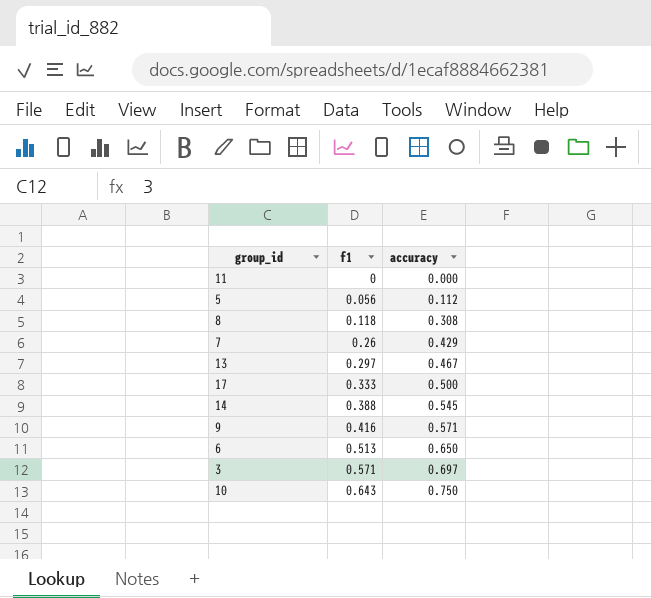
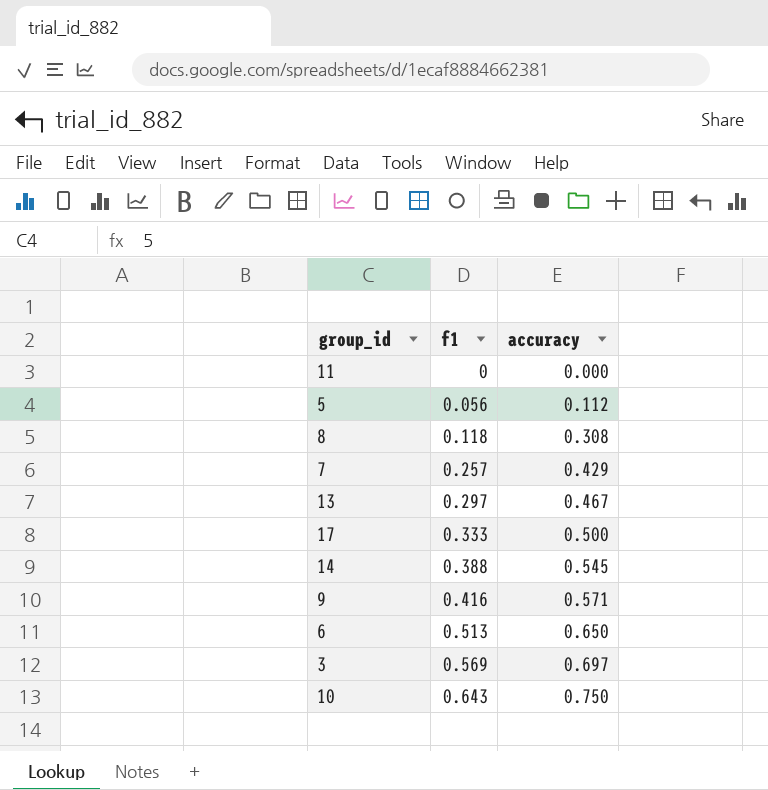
7 | f1: 0.26 -> 0.257
3 | f1: 0.571 -> 0.569

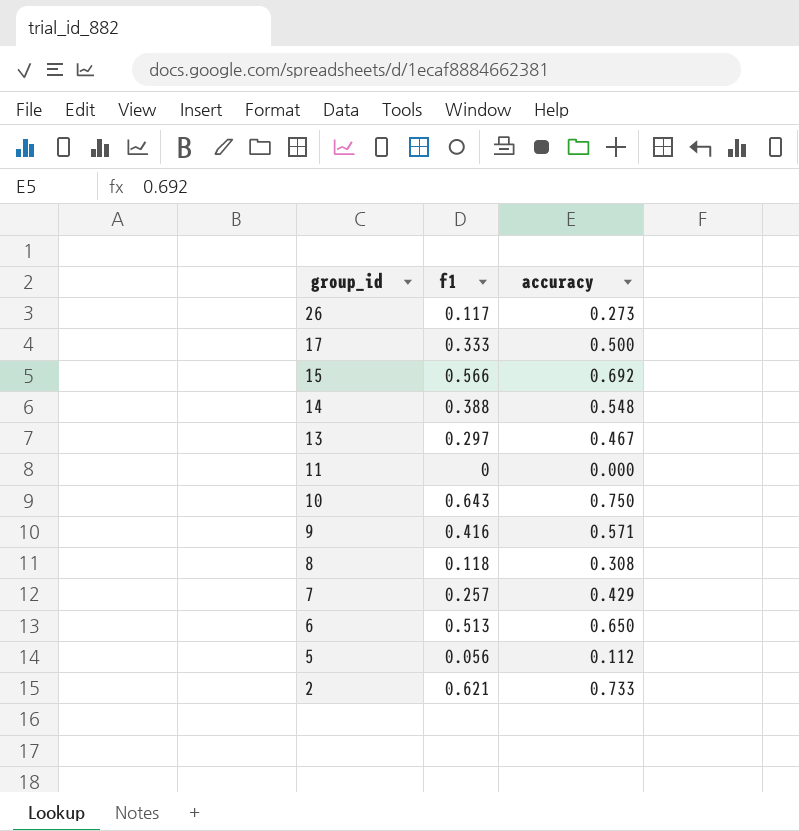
row order: f1 ascending -> group_id descending
row 3: 0.569 | 0.697 -> none
row 26: none -> 0.117 | 0.273
row 15: none -> 0.566 | 0.692
14 | accuracy: 0.545 -> 0.548
row 2: none -> 0.621 | 0.733

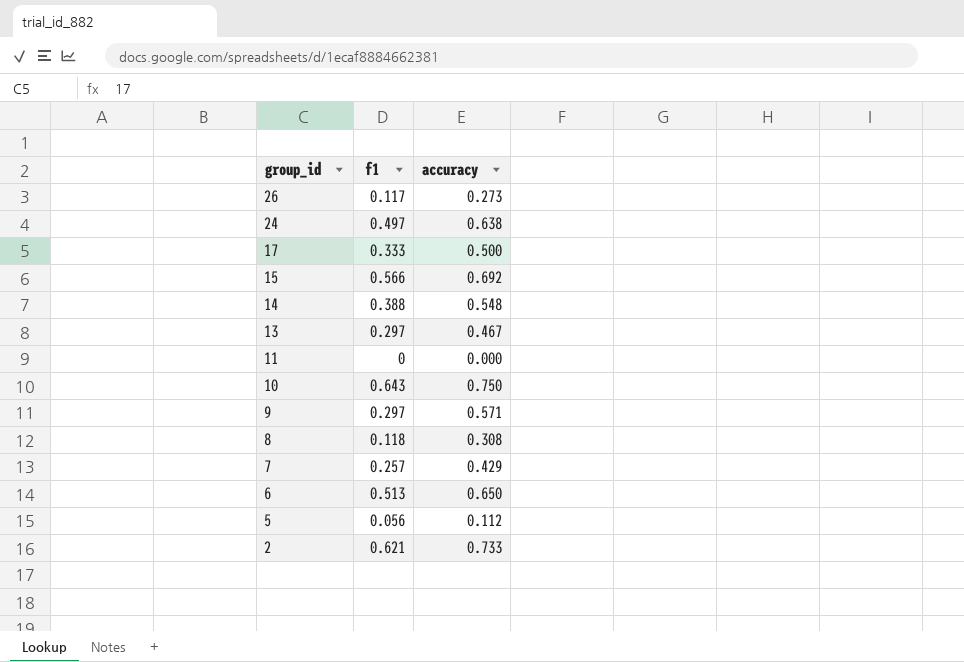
row 24: none -> 0.497 | 0.638
9 | f1: 0.416 -> 0.297

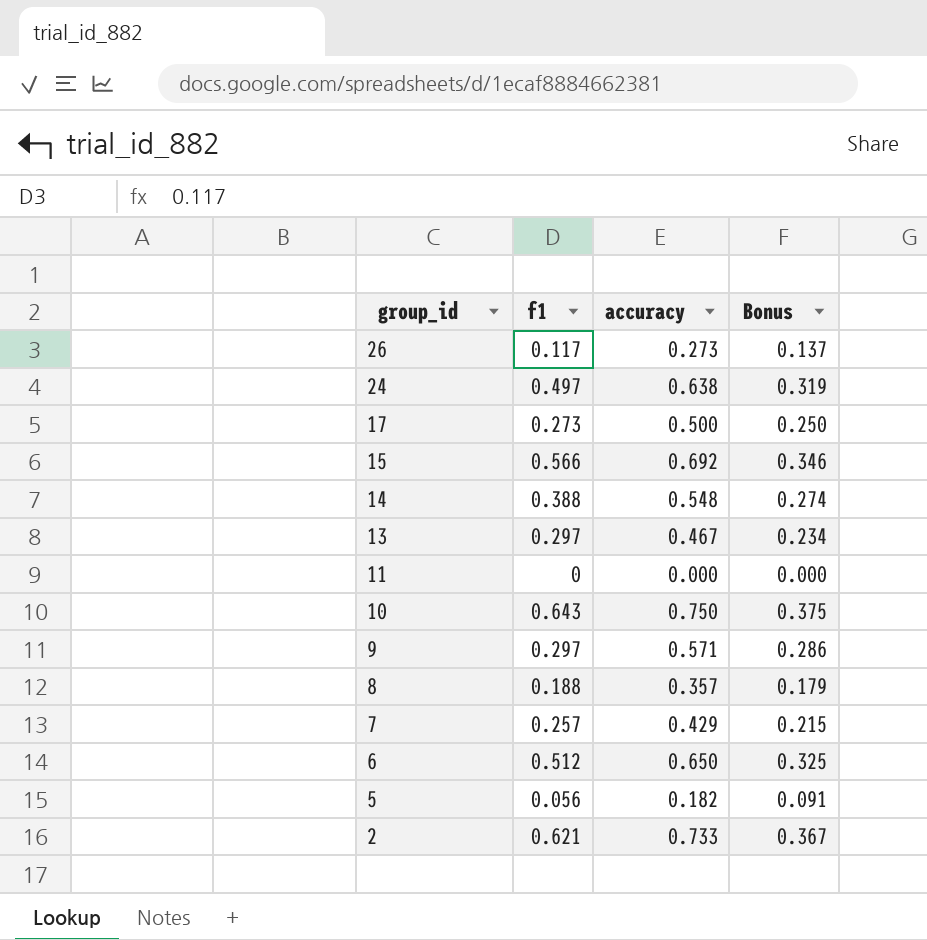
column Bonus | formula: none -> [accuracy] * 0.5
17 | f1: 0.333 -> 0.273
8 | f1: 0.118 -> 0.188
8 | accuracy: 0.308 -> 0.357
6 | f1: 0.513 -> 0.512
5 | accuracy: 0.112 -> 0.182

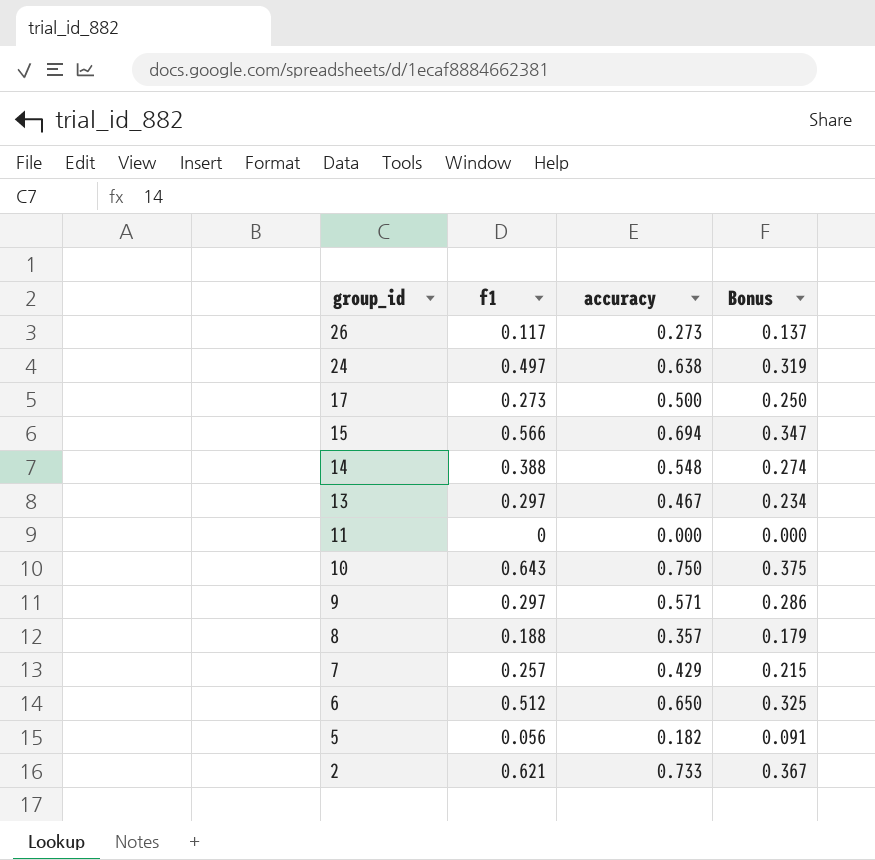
15 | accuracy: 0.692 -> 0.694
15 | Bonus: 0.346 -> 0.347

